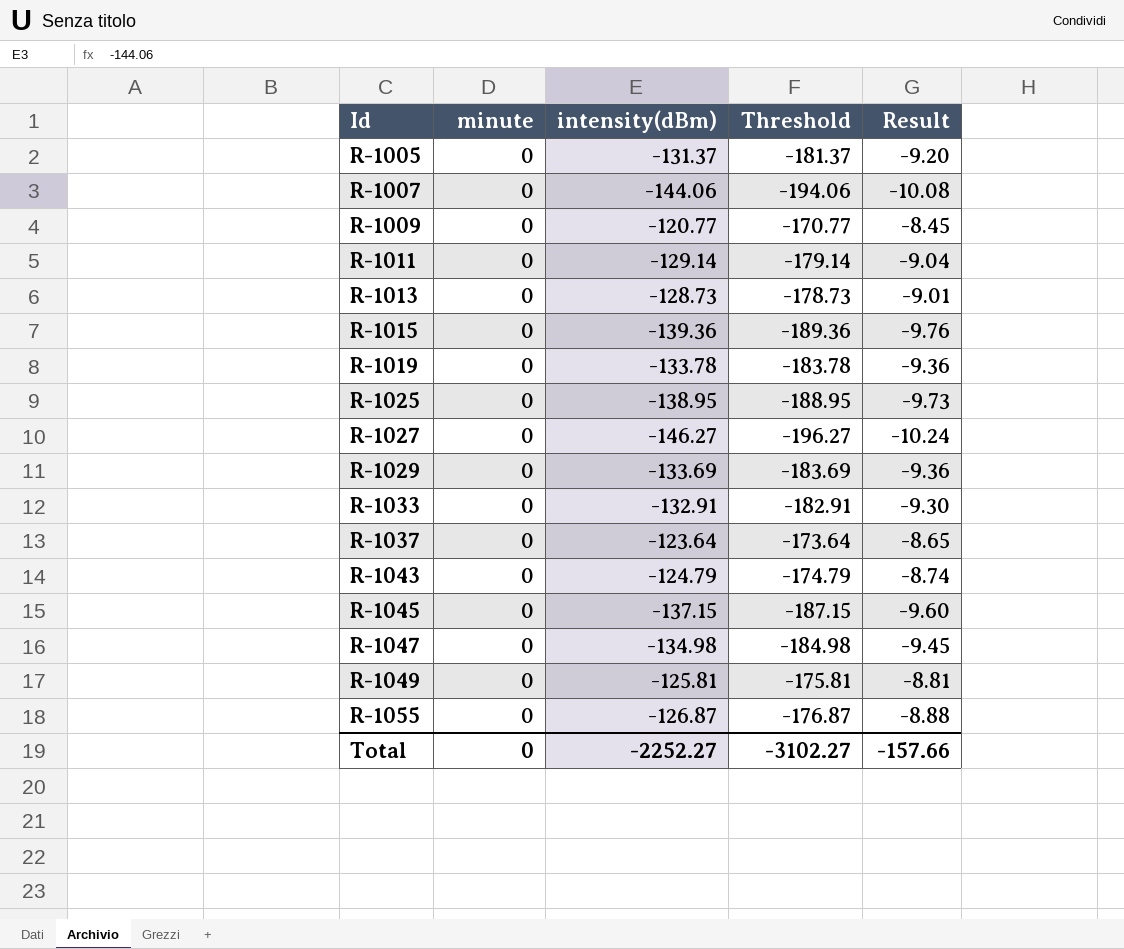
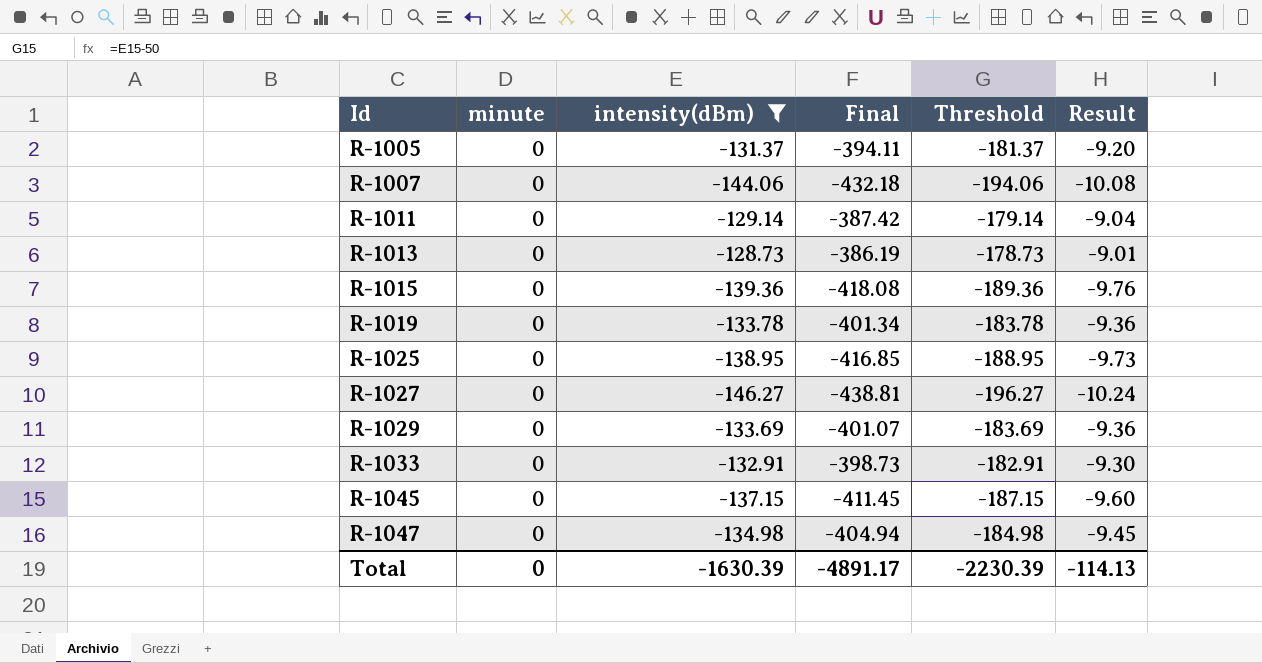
filter: none -> intensity(dBm) <= -128.73
column Final | formula: none -> [intensity(dBm)] * 3
Total | intensity(dBm): -2252.27 -> -1630.39
Total | Threshold: -3102.27 -> -2230.39
Total | Result: -157.66 -> -114.13

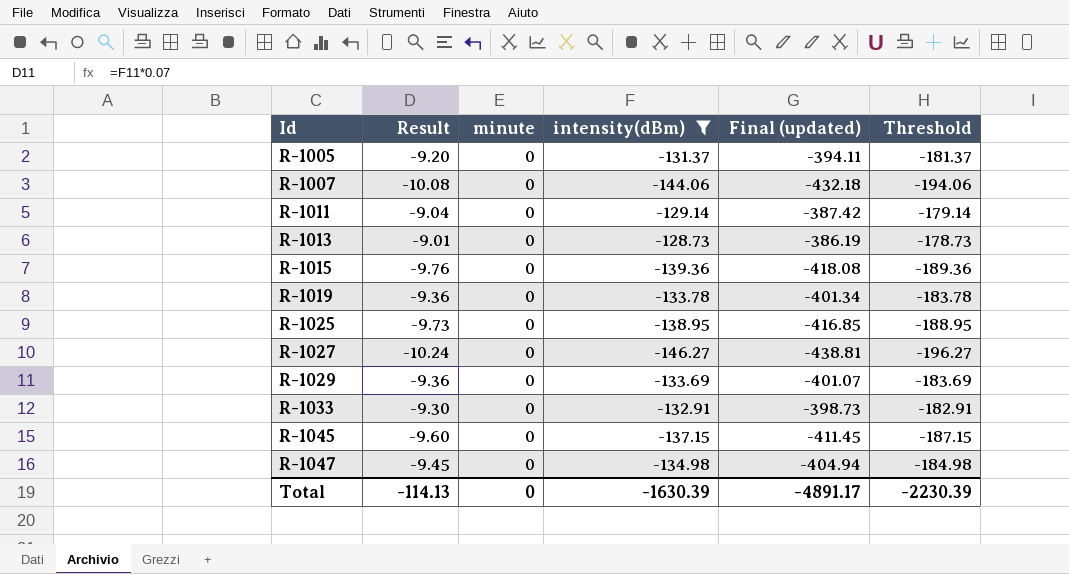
column Result | position: 6 -> 2
column name: Final -> Final (updated)

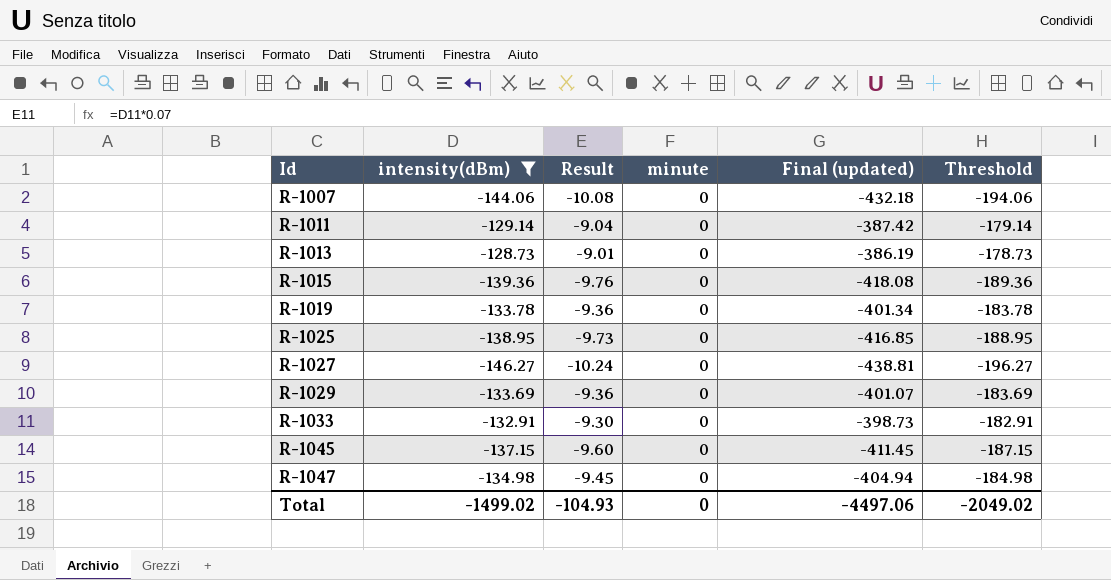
column intensity(dBm) | position: 4 -> 2
row R-1005: -9.20 | 0 | -131.37 | -394.11 | -181.37 -> none
Total | intensity(dBm): -1630.39 -> -1499.02
Total | Result: -114.13 -> -104.93
Total | Final (updated): -4891.17 -> -4497.06
Total | Threshold: -2230.39 -> -2049.02

